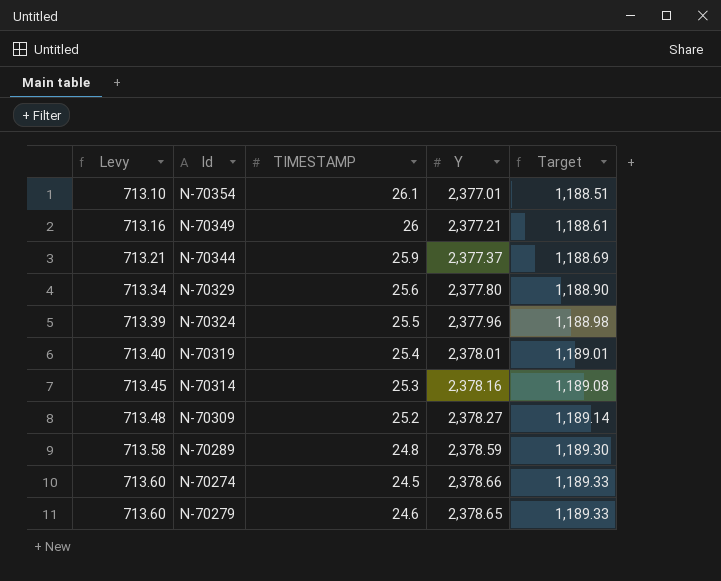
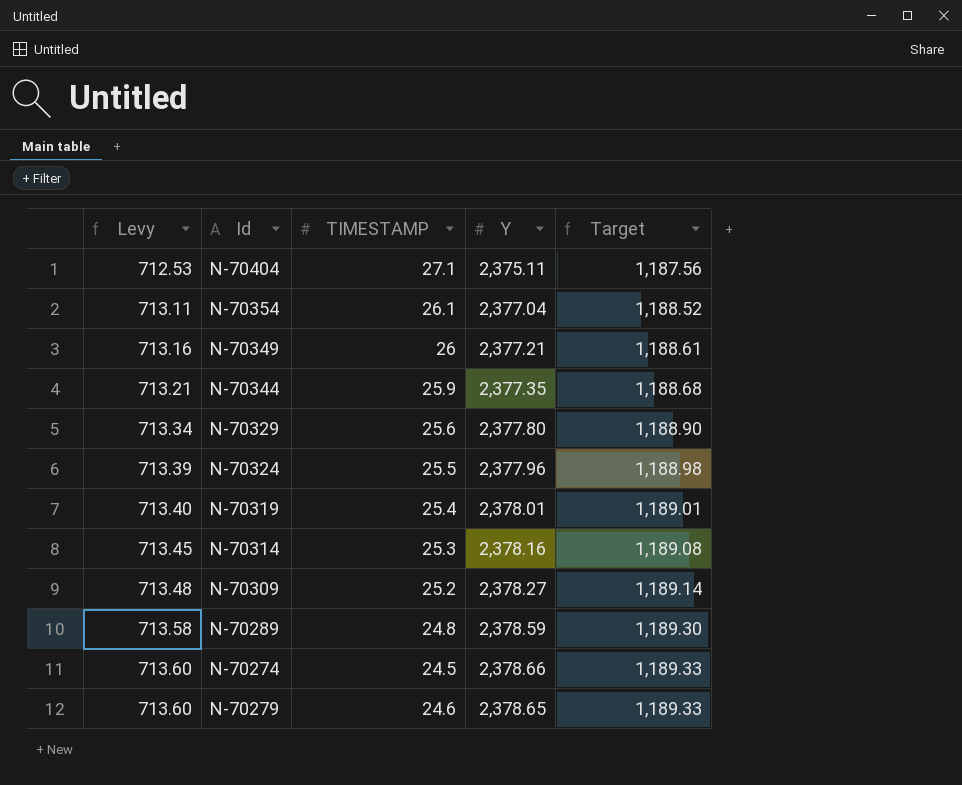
row N-70404: none -> 712.53 | 27.1 | 2,375.11 | 1,187.56
N-70354 | Levy: 713.10 -> 713.11
N-70354 | Y: 2,377.01 -> 2,377.04
N-70354 | Target: 1,188.51 -> 1,188.52
N-70344 | Y: 2,377.37 -> 2,377.35
N-70344 | Target: 1,188.69 -> 1,188.68

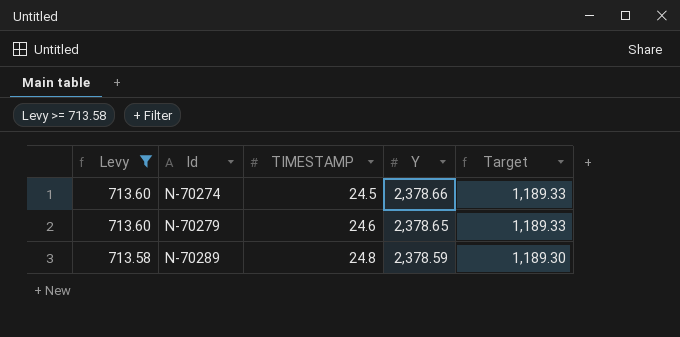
filter: none -> Levy >= 713.58
row order: Levy ascending -> Levy descending

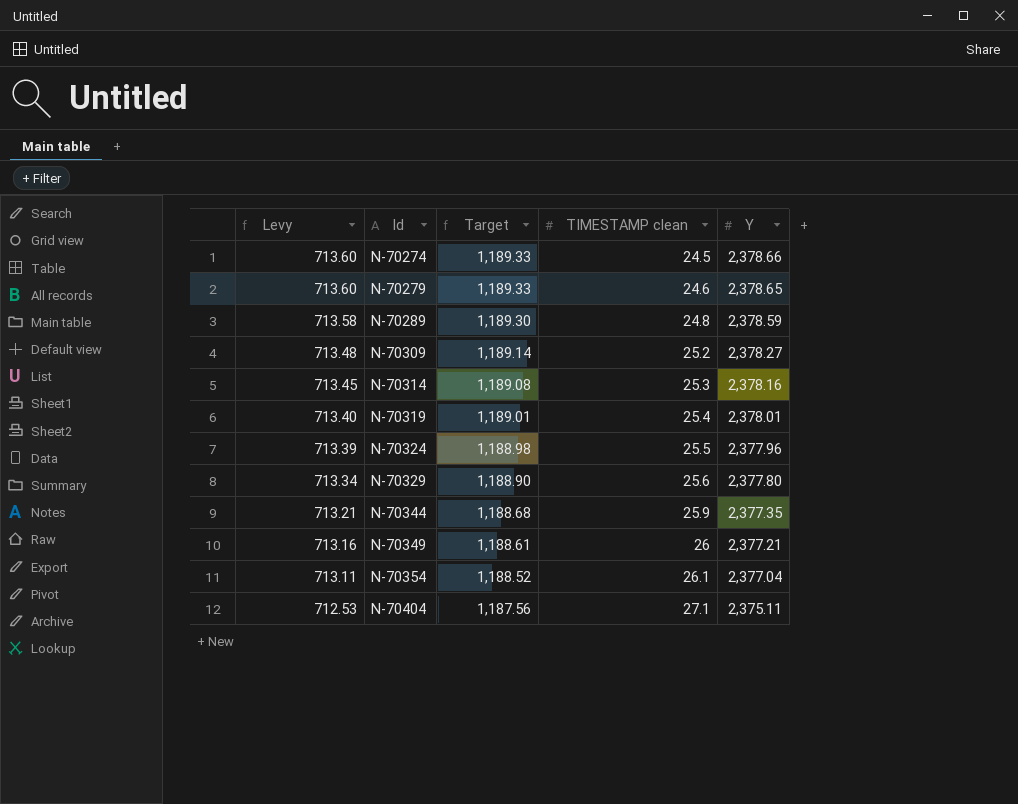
filter: Levy >= 713.58 -> none
column Target | position: 5 -> 3
column name: TIMESTAMP -> TIMESTAMP clean

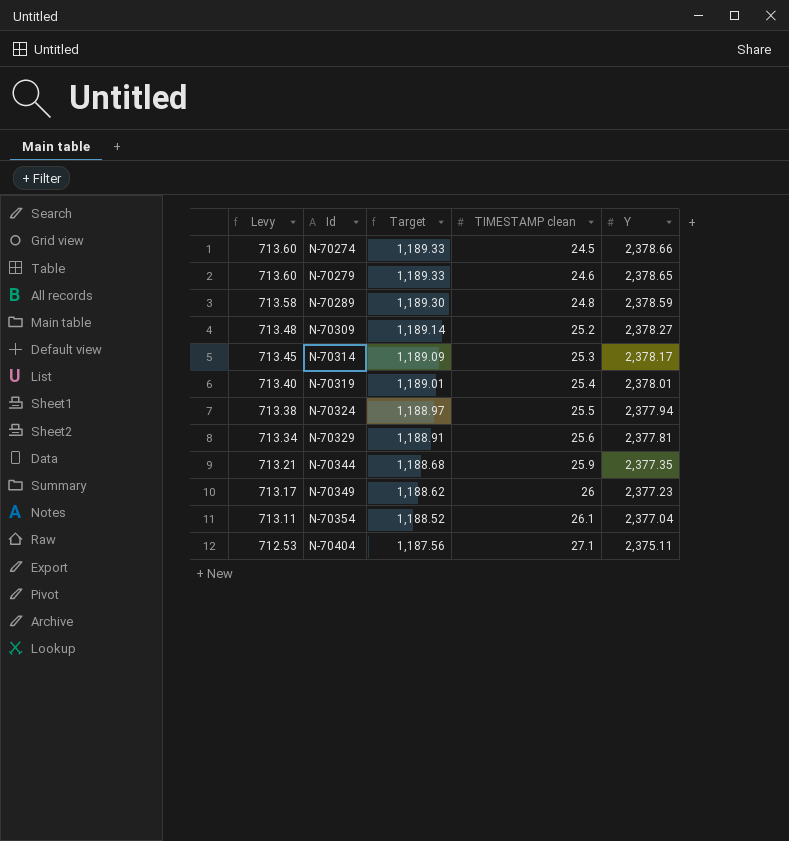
N-70314 | Target: 1,189.08 -> 1,189.09
N-70314 | Y: 2,378.16 -> 2,378.17
N-70324 | Levy: 713.39 -> 713.38
N-70324 | Target: 1,188.98 -> 1,188.97
N-70324 | Y: 2,377.96 -> 2,377.94
N-70329 | Target: 1,188.90 -> 1,188.91
N-70329 | Y: 2,377.80 -> 2,377.81
N-70349 | Levy: 713.16 -> 713.17
N-70349 | Target: 1,188.61 -> 1,188.62
N-70349 | Y: 2,377.21 -> 2,377.23

